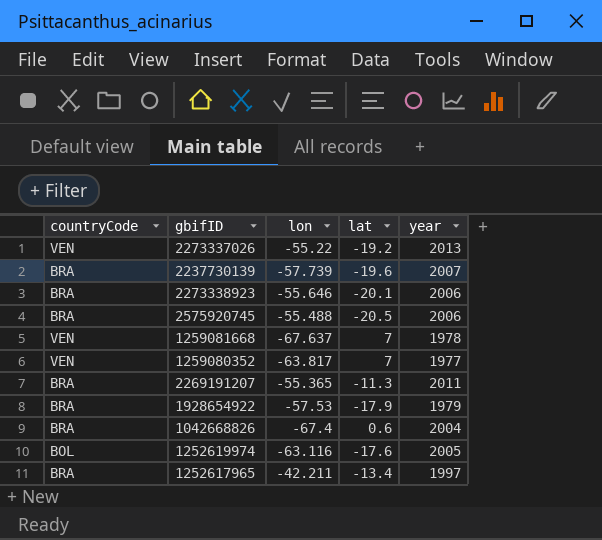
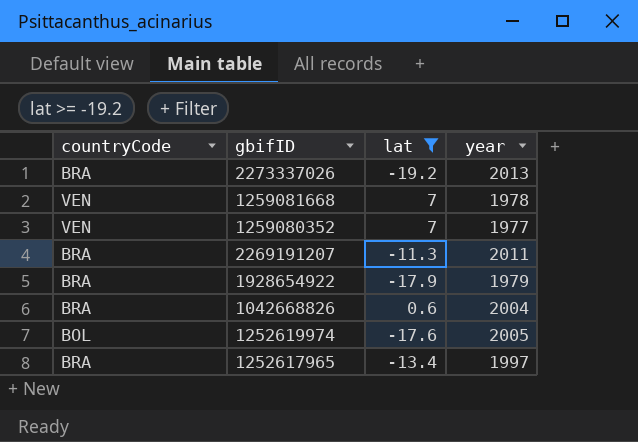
filter: none -> lat >= -19.2
column lon | position: 3 -> none
2273337026 | countryCode: VEN -> BRA

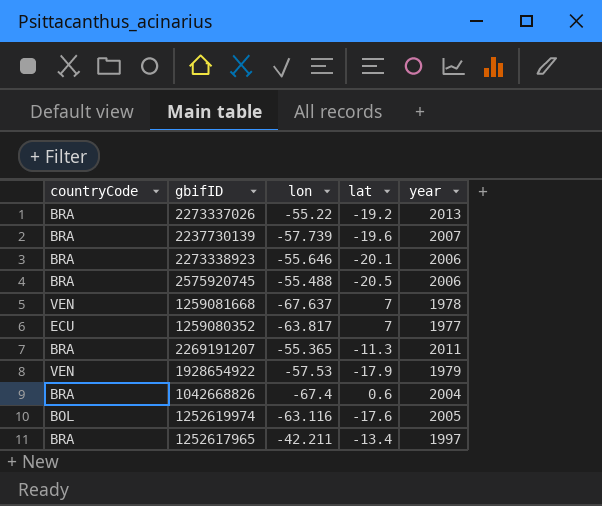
filter: lat >= -19.2 -> none
column lon | position: none -> 3
1259080352 | countryCode: VEN -> ECU
1928654922 | countryCode: BRA -> VEN

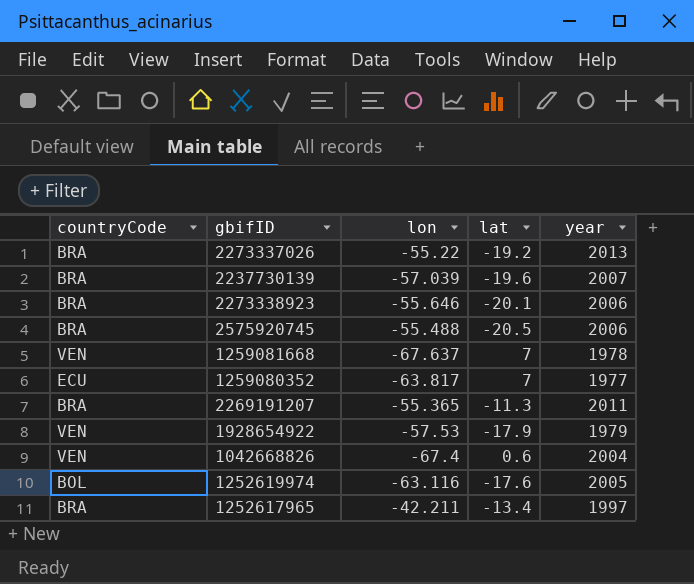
2237730139 | lon: -57.739 -> -57.039
1042668826 | countryCode: BRA -> VEN

